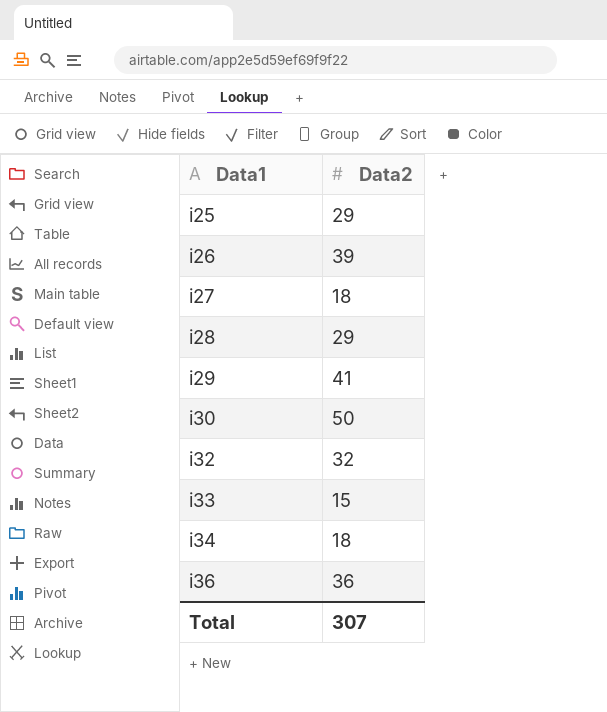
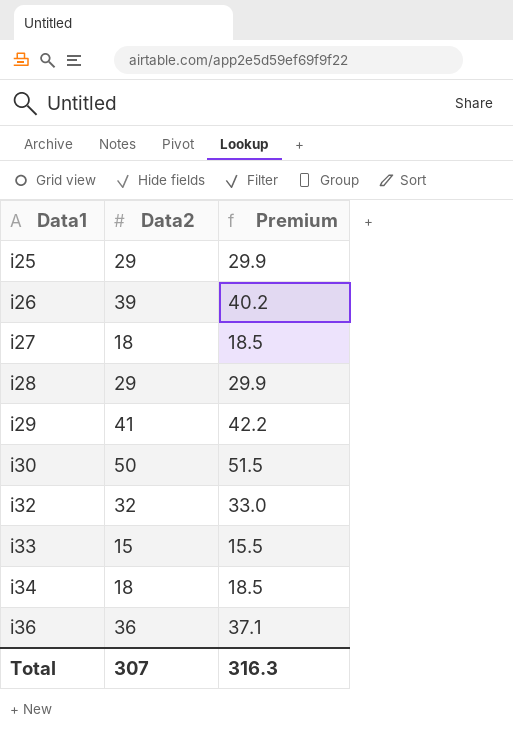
column Premium | formula: none -> [Data2] * 1.03

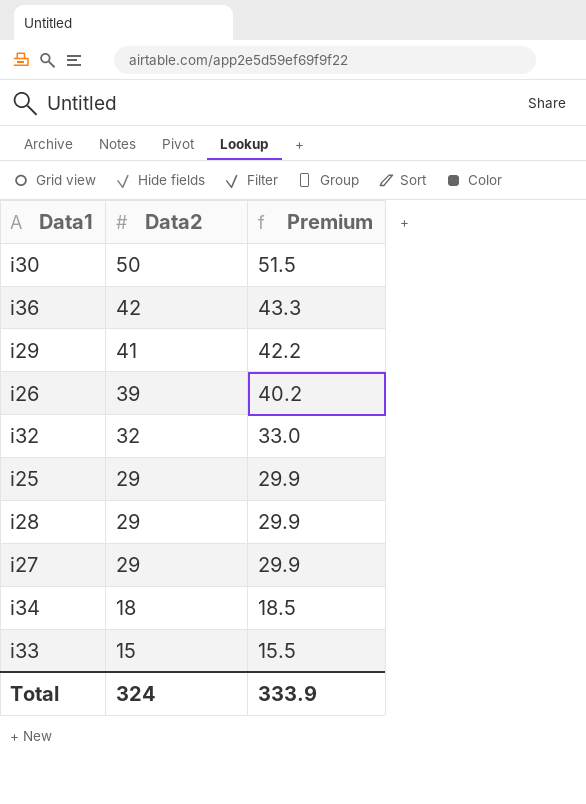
row order: Data1 ascending -> Data2 descending
i36 | Data2: 36 -> 42
i36 | Premium: 37.1 -> 43.3
i27 | Data2: 18 -> 29
i27 | Premium: 18.5 -> 29.9
Total | Data2: 307 -> 324
Total | Premium: 316.3 -> 333.9

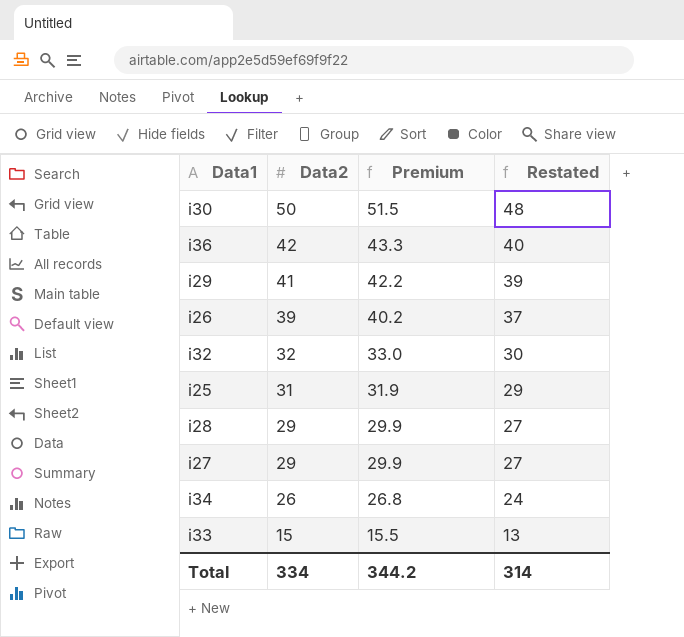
column Restated | formula: none -> [Data2] - 2
i25 | Data2: 29 -> 31
i25 | Premium: 29.9 -> 31.9
i34 | Data2: 18 -> 26
i34 | Premium: 18.5 -> 26.8
Total | Data2: 324 -> 334
Total | Premium: 333.9 -> 344.2

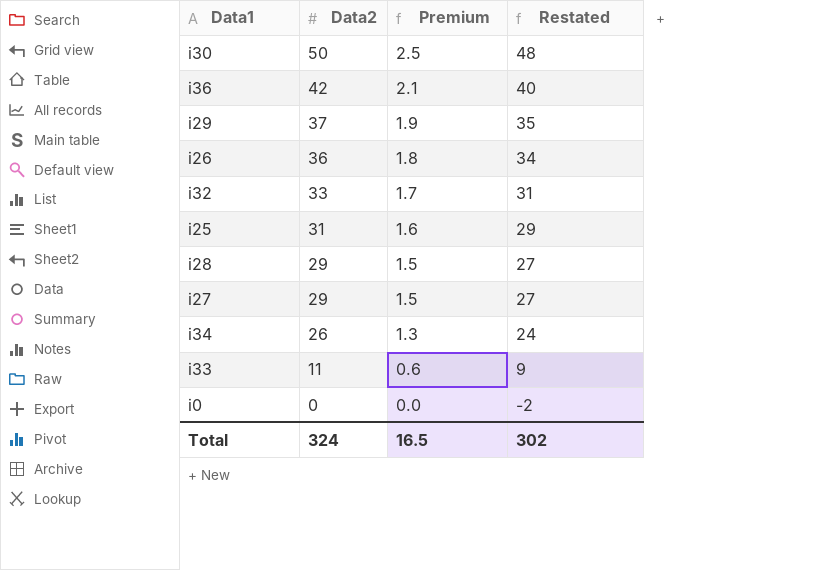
column Premium | formula: [Data2] * 1.03 -> [Data2] * 0.05
i29 | Data2: 41 -> 37
i29 | Restated: 39 -> 35
i26 | Data2: 39 -> 36
i26 | Restated: 37 -> 34
i32 | Data2: 32 -> 33
i32 | Restated: 30 -> 31
i33 | Data2: 15 -> 11
i33 | Restated: 13 -> 9
row i0: none -> 0 | 0.0 | -2
Total | Data2: 334 -> 324
Total | Premium: 344.2 -> 16.5
Total | Restated: 314 -> 302

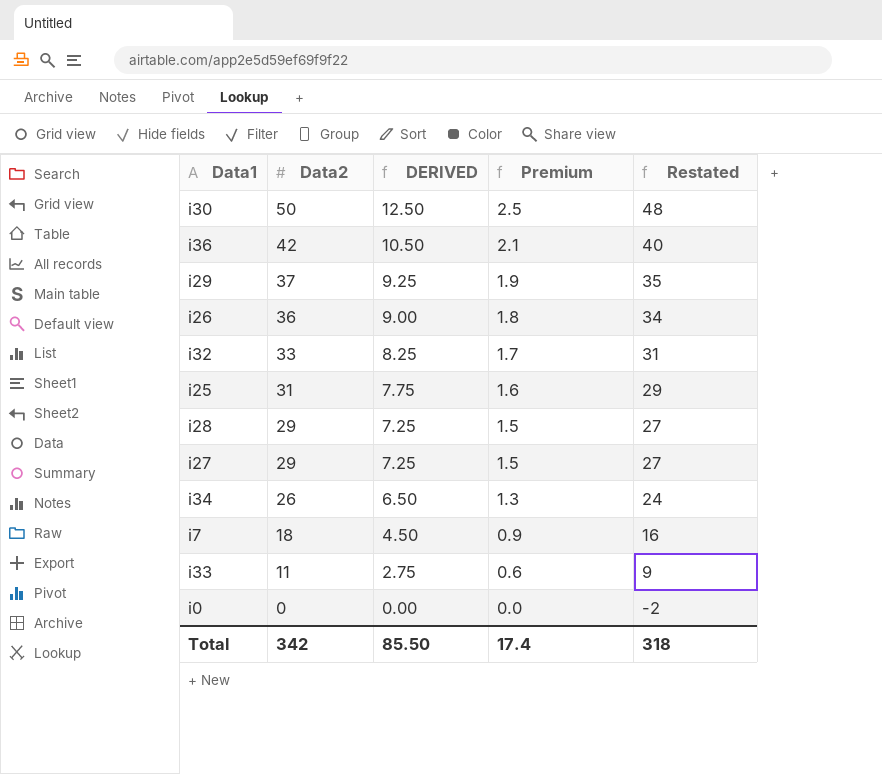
column DERIVED | formula: none -> [Data2] * 0.25
row i7: none -> 18 | 4.50 | 0.9 | 16
Total | Data2: 324 -> 342
Total | Premium: 16.5 -> 17.4
Total | Restated: 302 -> 318

